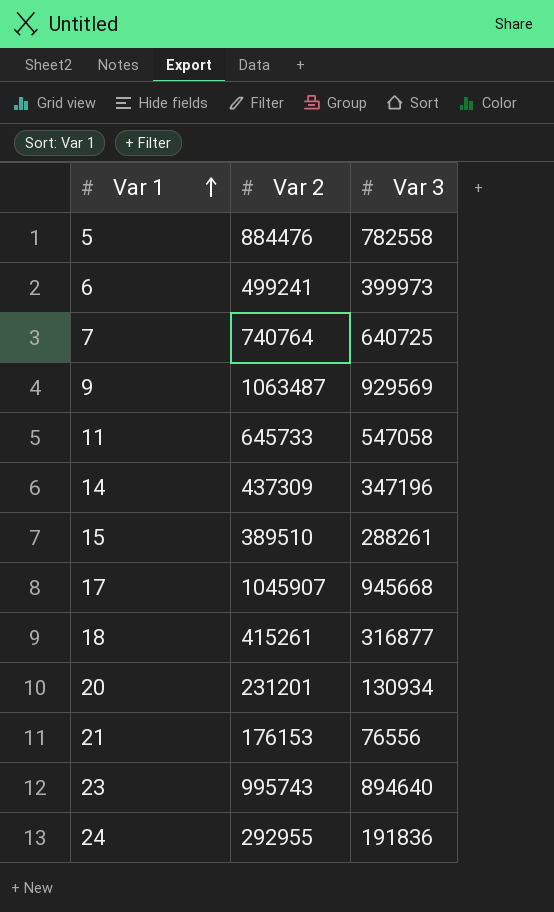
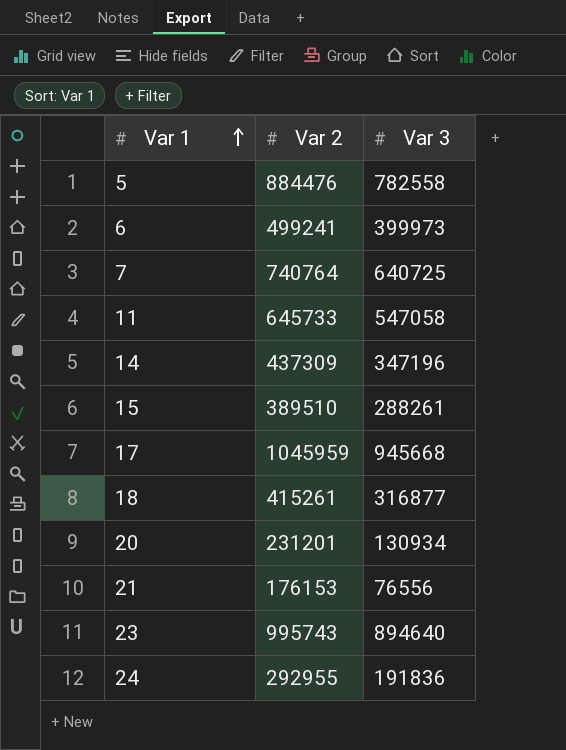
row 9: 1063487 | 929569 -> none
17 | Var 2: 1045907 -> 1045959

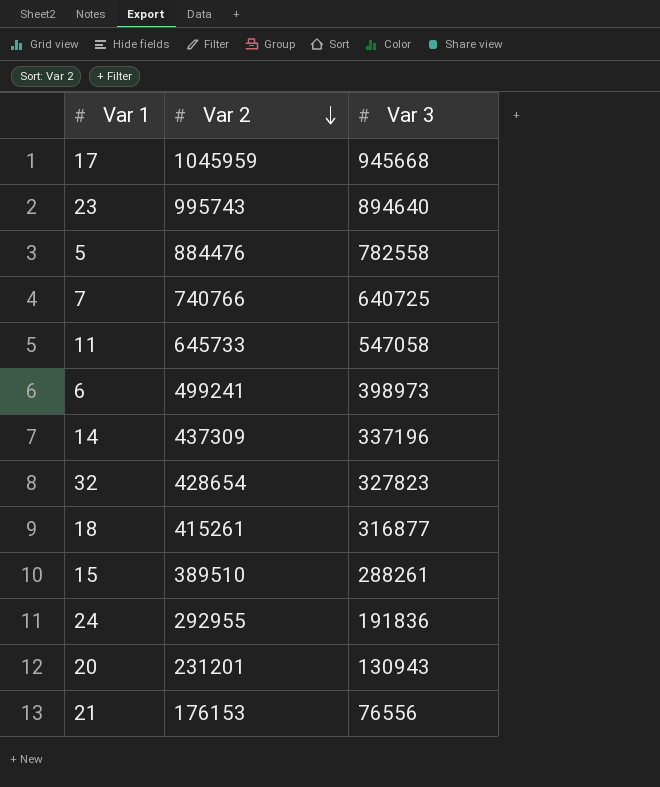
row order: Var 1 ascending -> Var 2 descending
7 | Var 2: 740764 -> 740766
6 | Var 3: 399973 -> 398973
14 | Var 3: 347196 -> 337196
row 32: none -> 428654 | 327823
20 | Var 3: 130934 -> 130943

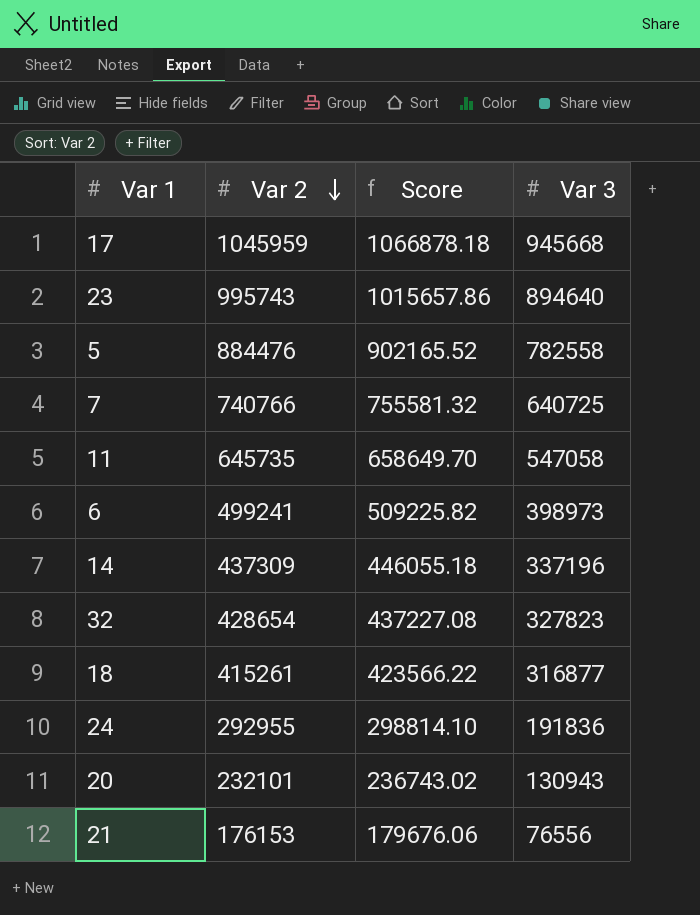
column Score | formula: none -> [Var 2] * 1.02
row 15: 389510 | 288261 -> none
11 | Var 2: 645733 -> 645735
20 | Var 2: 231201 -> 232101

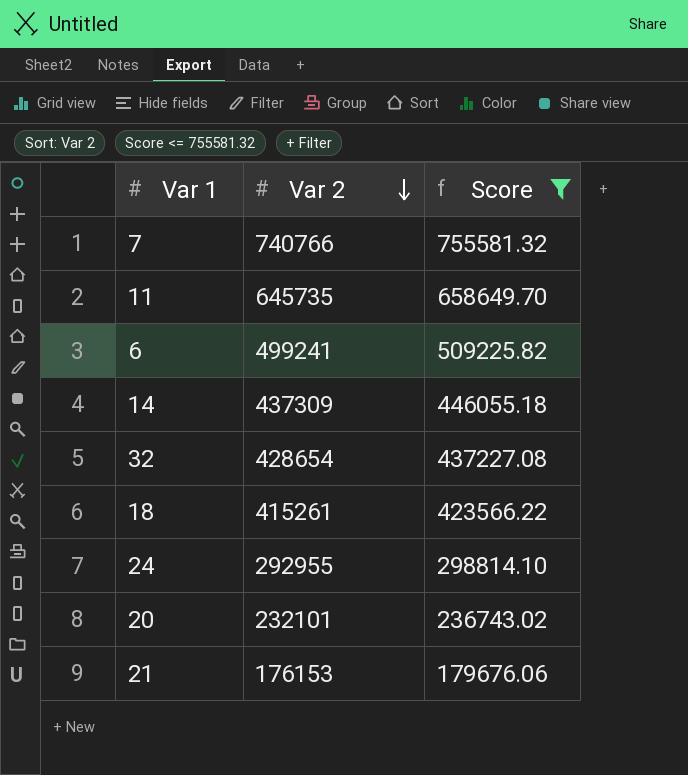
filter: none -> Score <= 755581.32
column Var 3 | position: 4 -> none

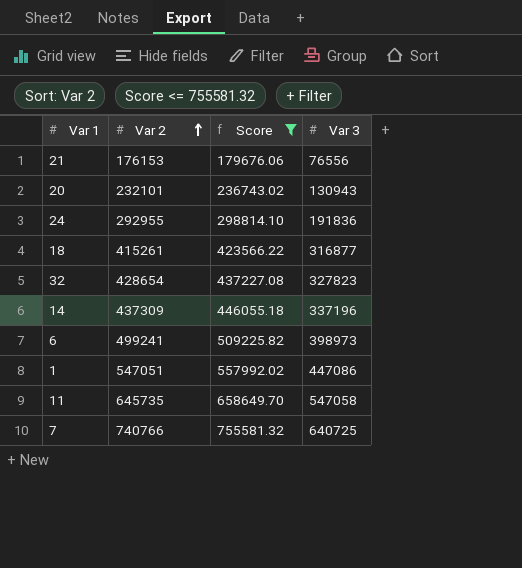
row order: Var 2 descending -> Var 2 ascending
column Var 3 | position: none -> 4
row 1: none -> 547051 | 557992.02 | 447086

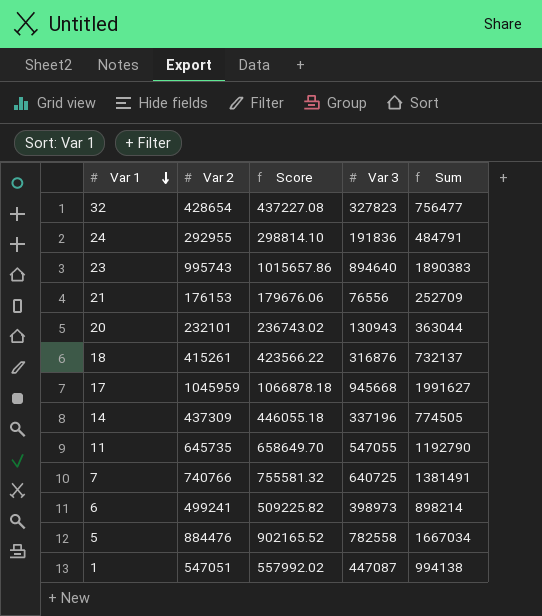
filter: Score <= 755581.32 -> none
row order: Var 2 ascending -> Var 1 descending
column Sum | formula: none -> [Var 2] + [Var 3]
18 | Var 3: 316877 -> 316876
11 | Var 3: 547058 -> 547055
1 | Var 3: 447086 -> 447087

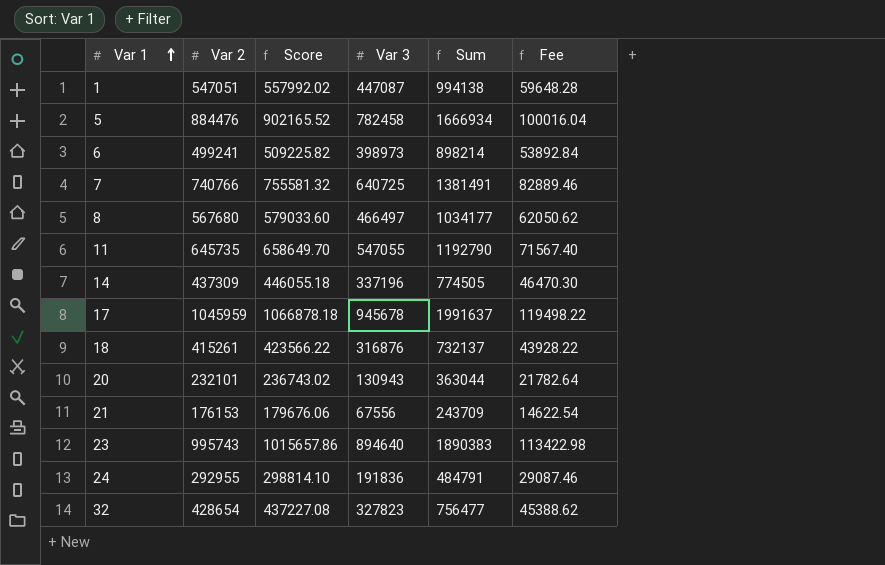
row order: Var 1 descending -> Var 1 ascending
column Fee | formula: none -> [Sum] * 0.06
5 | Var 3: 782558 -> 782458
5 | Sum: 1667034 -> 1666934
row 8: none -> 567680 | 579033.60 | 466497 | 1034177 | 62050.62
17 | Var 3: 945668 -> 945678
17 | Sum: 1991627 -> 1991637
21 | Var 3: 76556 -> 67556
21 | Sum: 252709 -> 243709

